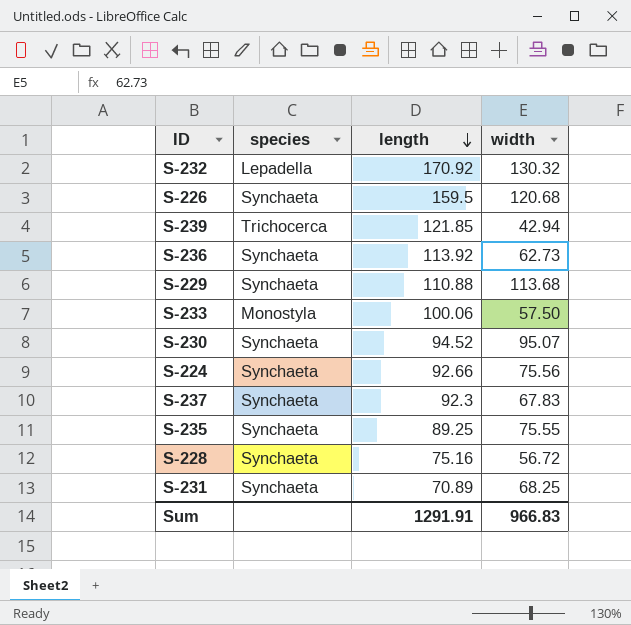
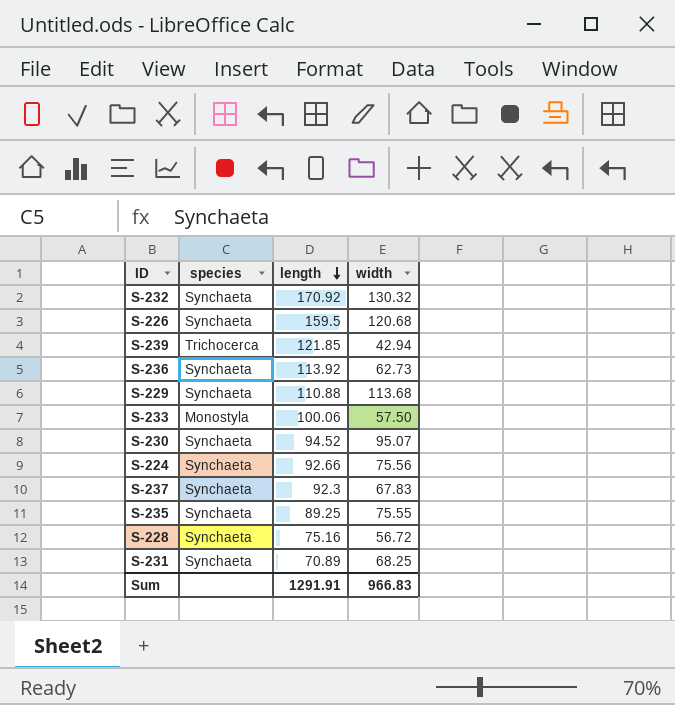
S-232 | species: Lepadella -> Synchaeta

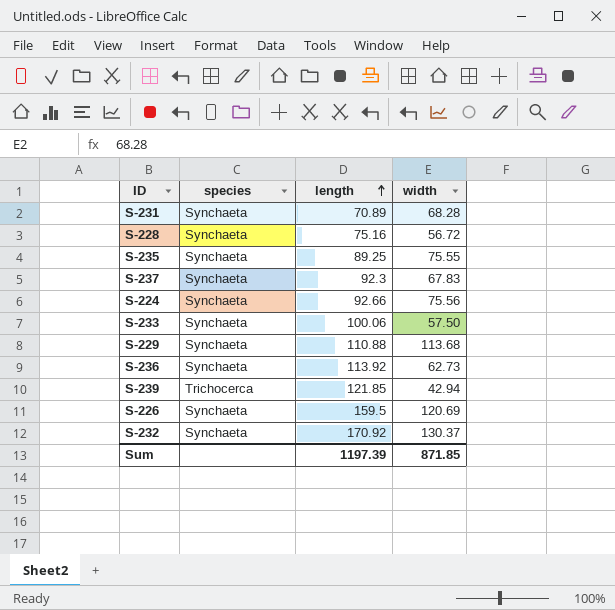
row order: length descending -> length ascending
row S-230: Synchaeta | 94.52 | 95.07 -> none
S-231 | width: 68.25 -> 68.28
S-233 | species: Monostyla -> Synchaeta
S-226 | width: 120.68 -> 120.69
S-232 | width: 130.32 -> 130.37
Sum | length: 1291.91 -> 1197.39
Sum | width: 966.83 -> 871.85

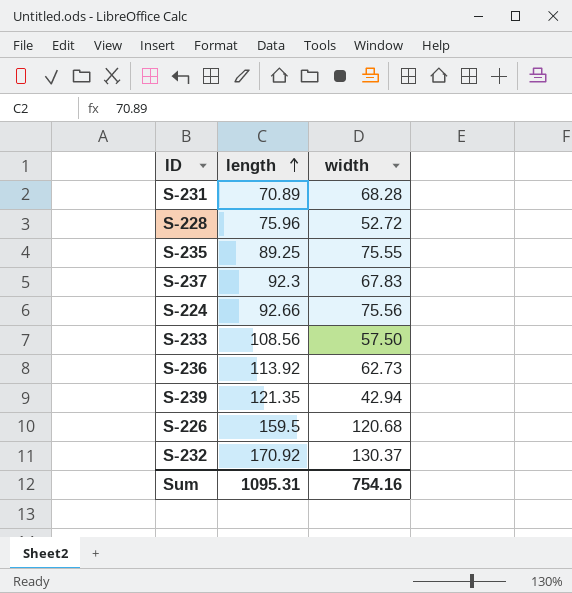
column species | position: 2 -> none
row S-229: Synchaeta | 110.88 | 113.68 -> none
S-228 | length: 75.16 -> 75.96
S-228 | width: 56.72 -> 52.72
S-233 | length: 100.06 -> 108.56
S-239 | length: 121.85 -> 121.35
S-226 | width: 120.69 -> 120.68
Sum | length: 1197.39 -> 1095.31
Sum | width: 871.85 -> 754.16

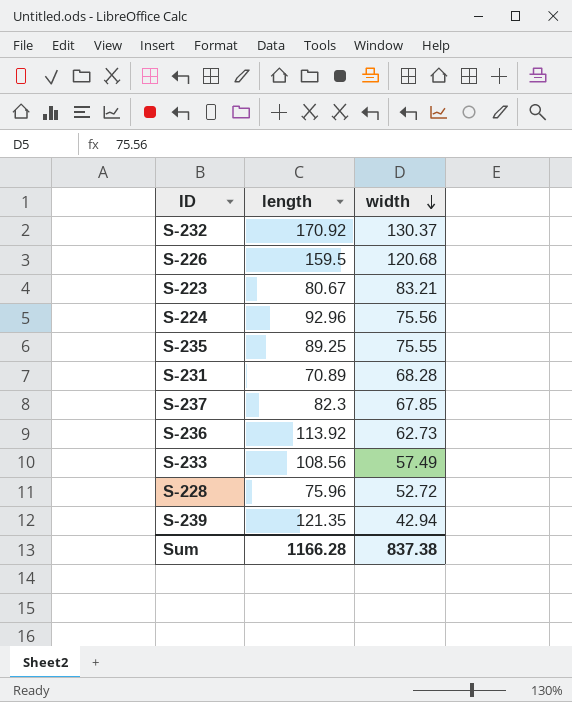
row order: length ascending -> width descending
row S-223: none -> 80.67 | 83.21
S-224 | length: 92.66 -> 92.96
S-237 | length: 92.3 -> 82.3
S-237 | width: 67.83 -> 67.85
S-233 | width: 57.50 -> 57.49
Sum | length: 1095.31 -> 1166.28
Sum | width: 754.16 -> 837.38

